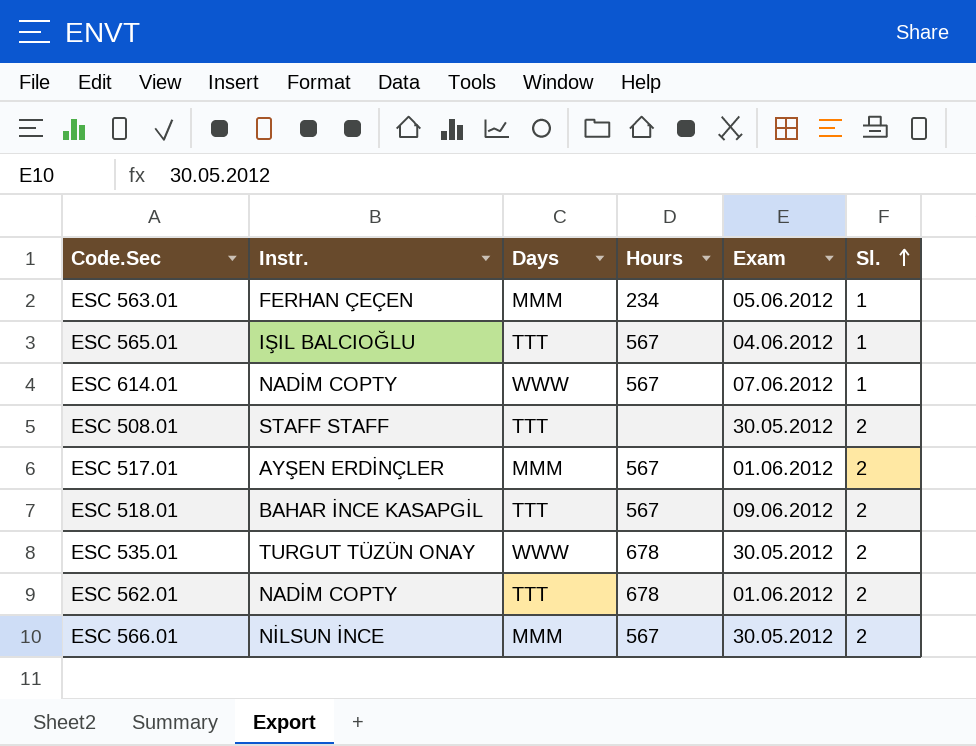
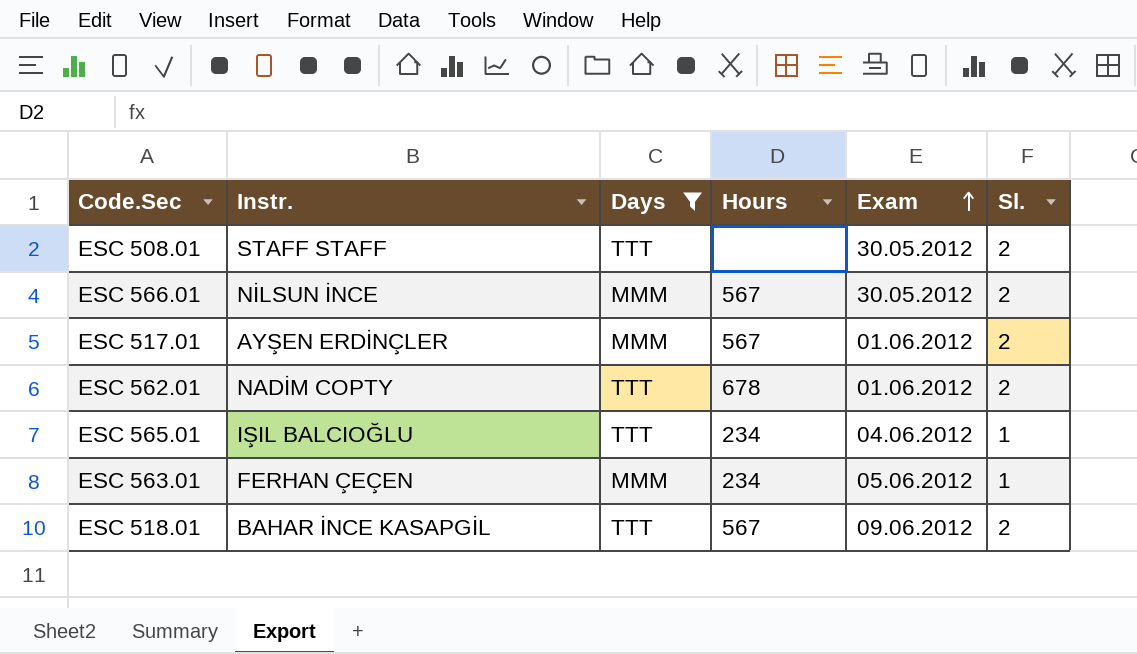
filter: none -> Days != WWW
row order: Sl. ascending -> Exam ascending
ESC 565.01 | Hours: 567 -> 234

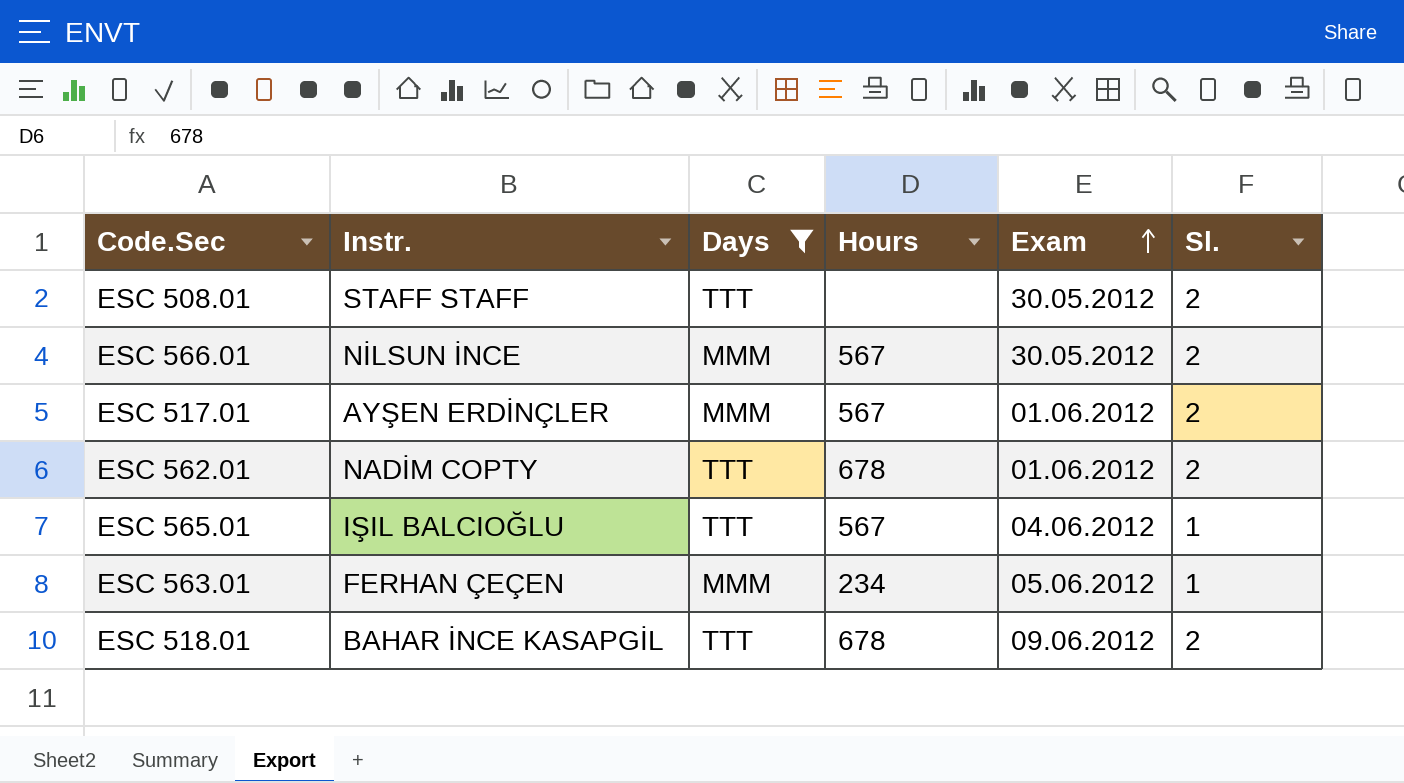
ESC 565.01 | Hours: 234 -> 567
ESC 518.01 | Hours: 567 -> 678

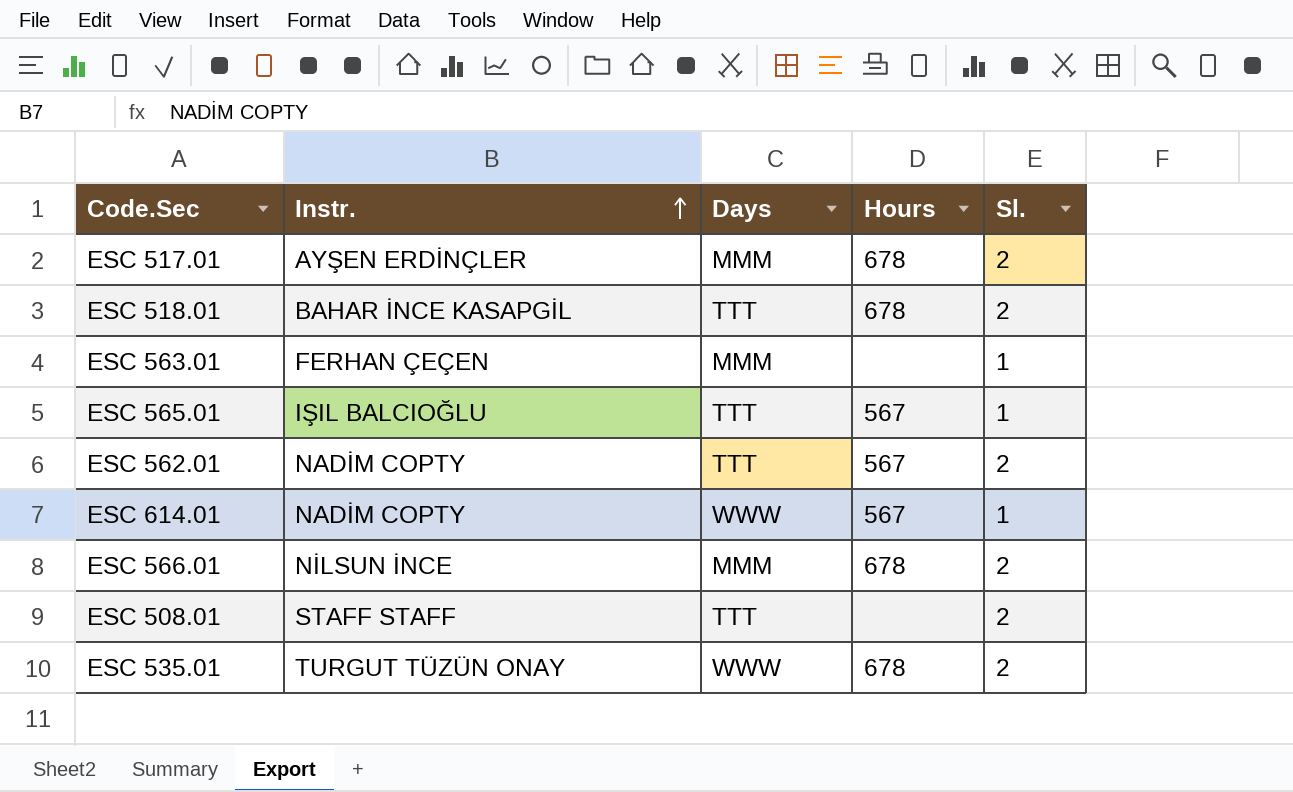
filter: Days != WWW -> none
row order: Exam ascending -> Instr. ascending
column Exam | position: 5 -> none
ESC 517.01 | Hours: 567 -> 678
ESC 563.01 | Hours: 234 -> none
ESC 562.01 | Hours: 678 -> 567
ESC 566.01 | Hours: 567 -> 678

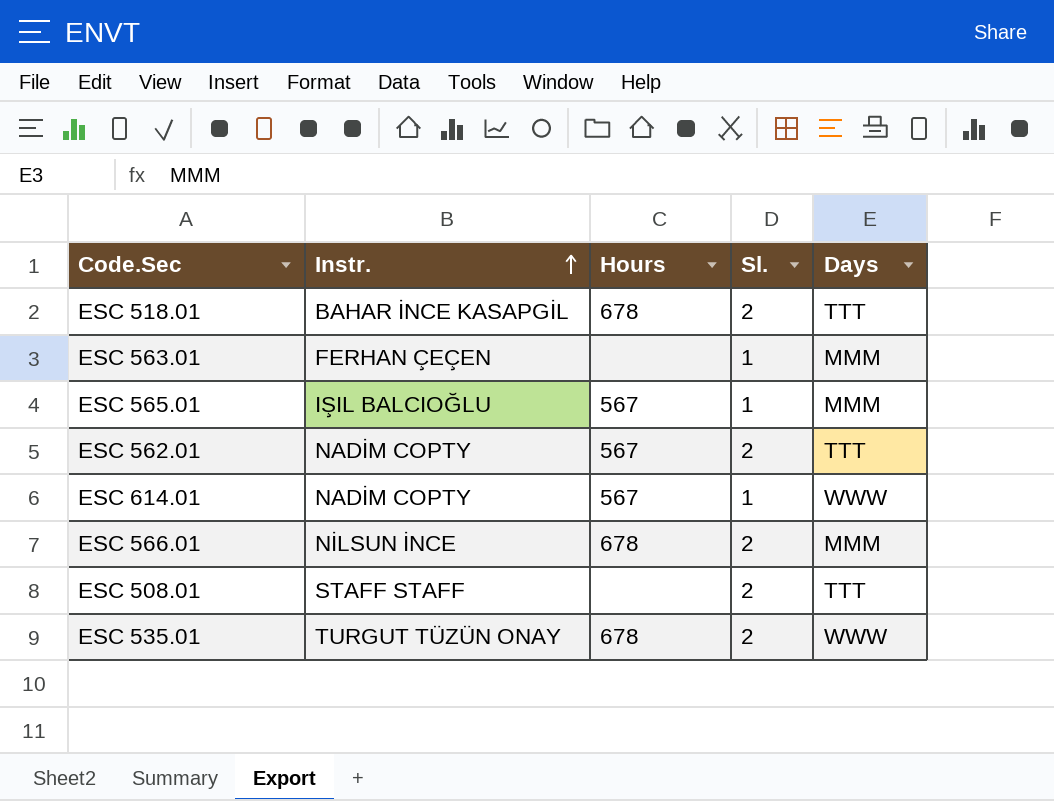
column Days | position: 3 -> 5
row ESC 517.01: AYŞEN ERDİNÇLER | MMM | 678 | 2 -> none
ESC 565.01 | Days: TTT -> MMM

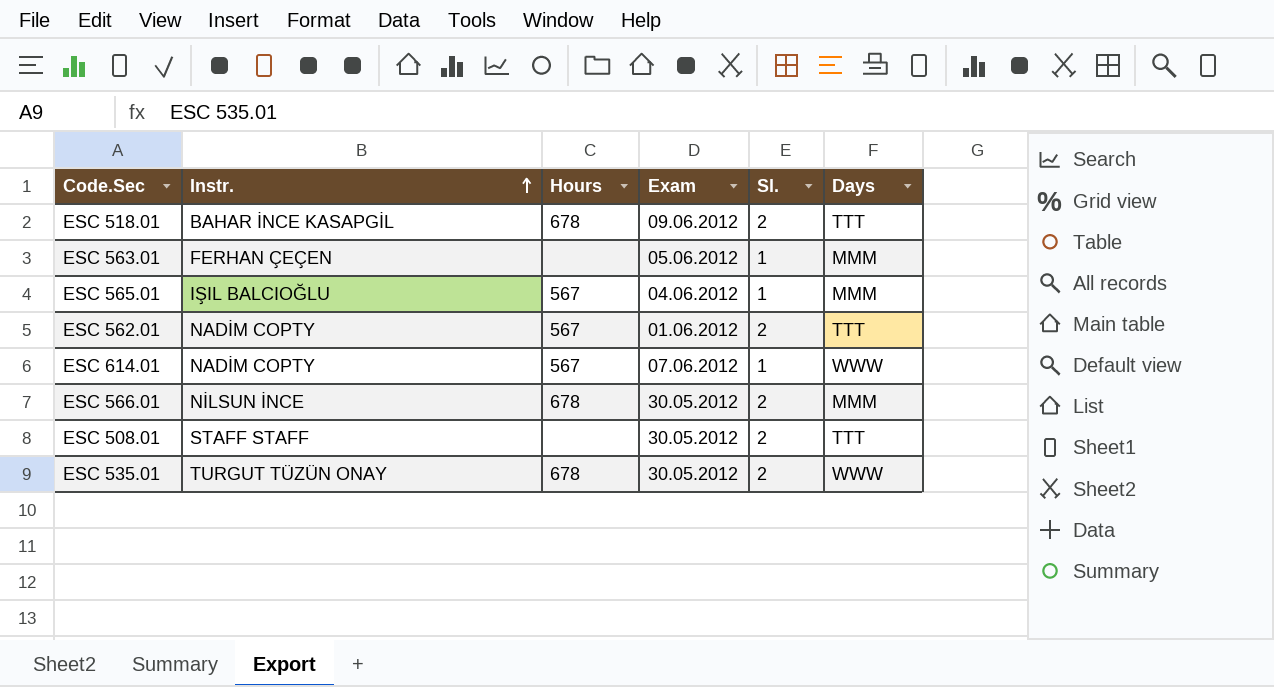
column Exam | position: none -> 4

